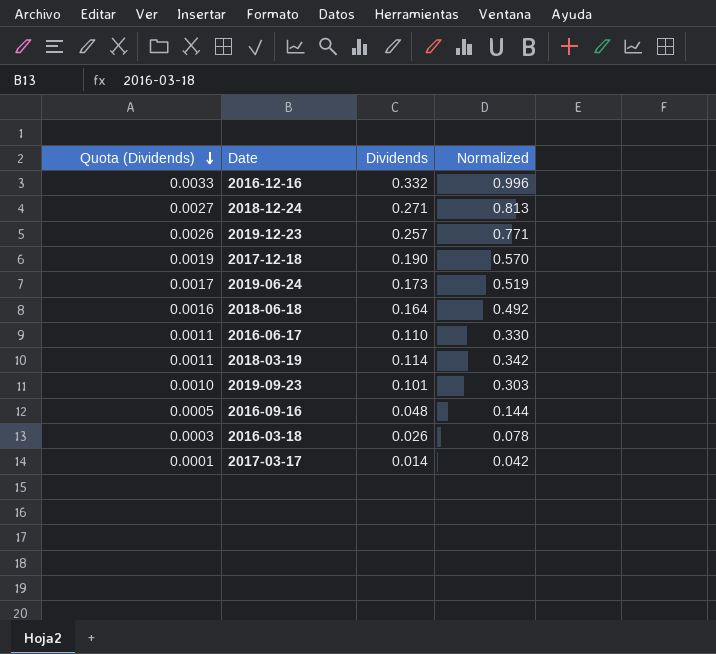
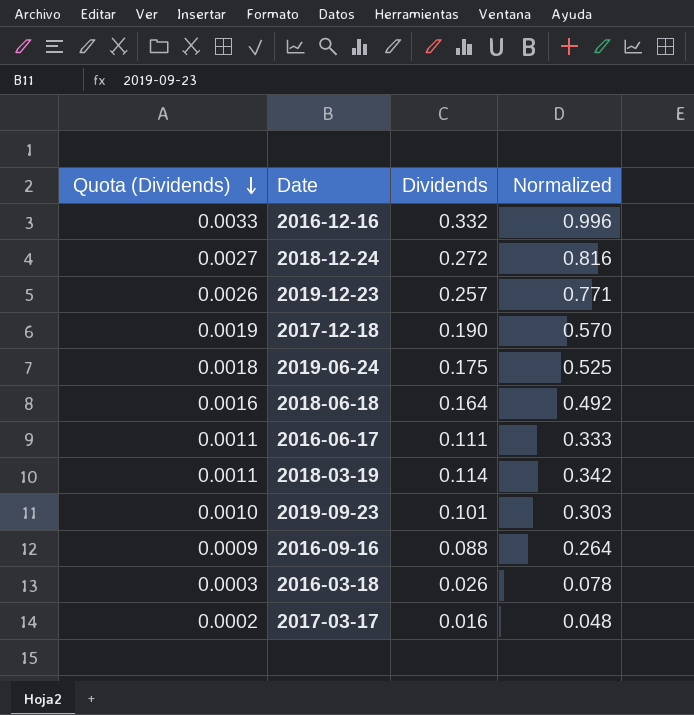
2018-12-24 | Dividends: 0.271 -> 0.272
2018-12-24 | Normalized: 0.813 -> 0.816
2019-06-24 | Quota (Dividends): 0.0017 -> 0.0018
2019-06-24 | Dividends: 0.173 -> 0.175
2019-06-24 | Normalized: 0.519 -> 0.525
2016-06-17 | Dividends: 0.110 -> 0.111
2016-06-17 | Normalized: 0.330 -> 0.333
2016-09-16 | Quota (Dividends): 0.0005 -> 0.0009
2016-09-16 | Dividends: 0.048 -> 0.088
2016-09-16 | Normalized: 0.144 -> 0.264
2017-03-17 | Quota (Dividends): 0.0001 -> 0.0002
2017-03-17 | Dividends: 0.014 -> 0.016
2017-03-17 | Normalized: 0.042 -> 0.048

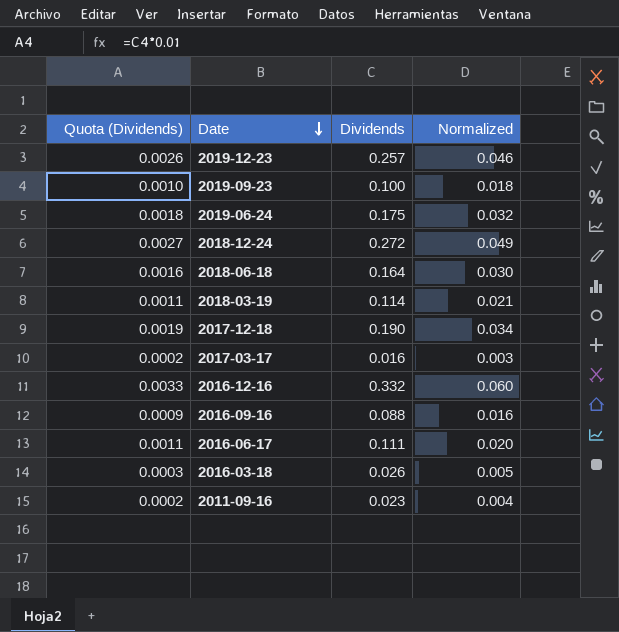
row order: Quota (Dividends) descending -> Date descending
column Normalized | formula: [Dividends] * 3 -> [Dividends] * 0.18
2019-09-23 | Dividends: 0.101 -> 0.100
row 2011-09-16: none -> 0.0002 | 0.023 | 0.004

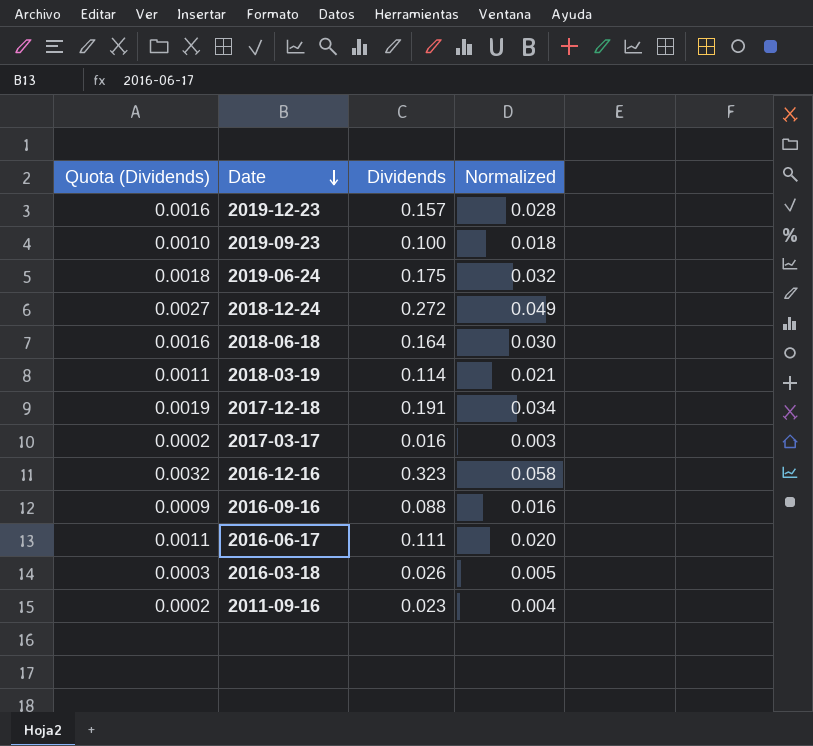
2019-12-23 | Quota (Dividends): 0.0026 -> 0.0016
2019-12-23 | Dividends: 0.257 -> 0.157
2019-12-23 | Normalized: 0.046 -> 0.028
2017-12-18 | Dividends: 0.190 -> 0.191
2016-12-16 | Quota (Dividends): 0.0033 -> 0.0032
2016-12-16 | Dividends: 0.332 -> 0.323
2016-12-16 | Normalized: 0.060 -> 0.058

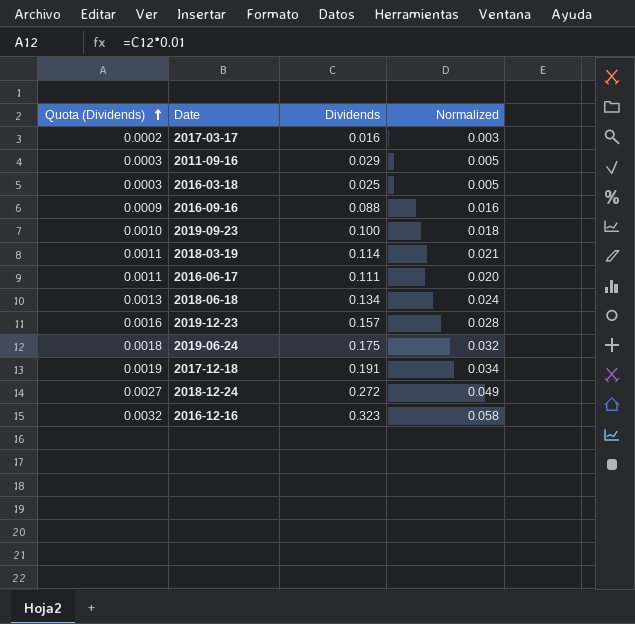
row order: Date descending -> Quota (Dividends) ascending
2011-09-16 | Quota (Dividends): 0.0002 -> 0.0003
2011-09-16 | Dividends: 0.023 -> 0.029
2011-09-16 | Normalized: 0.004 -> 0.005
2016-03-18 | Dividends: 0.026 -> 0.025
2018-06-18 | Quota (Dividends): 0.0016 -> 0.0013
2018-06-18 | Dividends: 0.164 -> 0.134
2018-06-18 | Normalized: 0.030 -> 0.024

